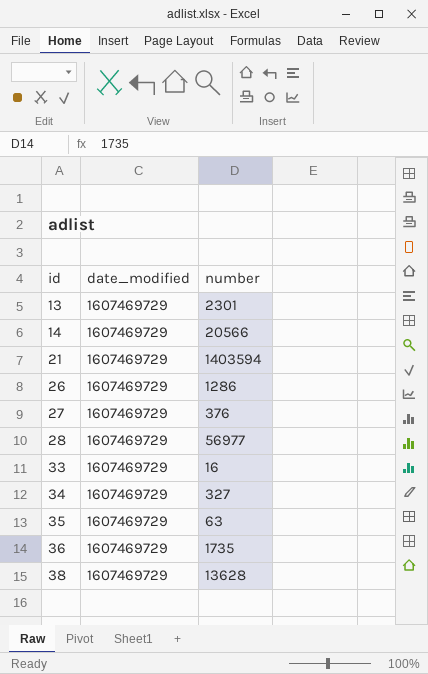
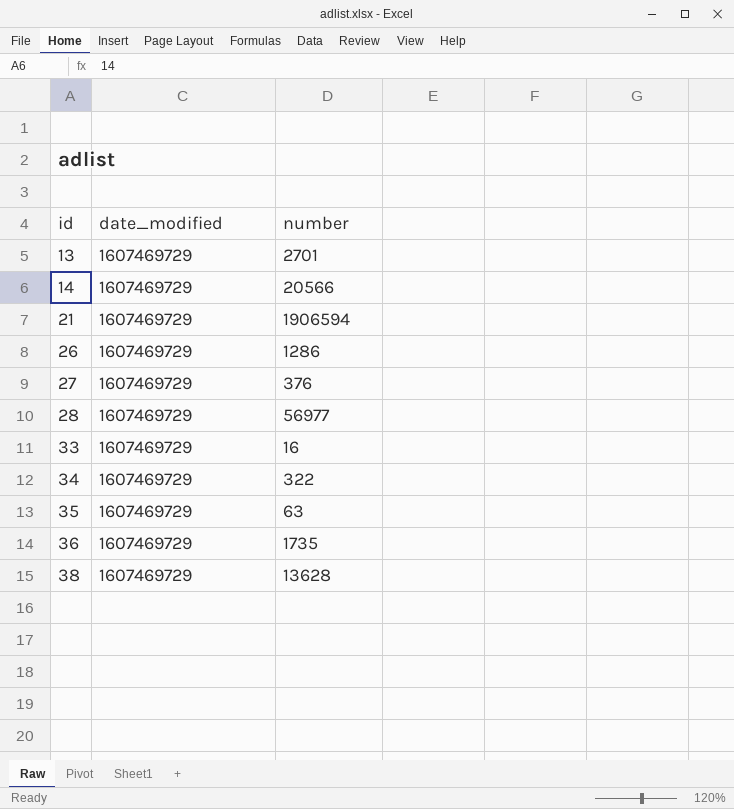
13 | number: 2301 -> 2701
21 | number: 1403594 -> 1906594
34 | number: 327 -> 322

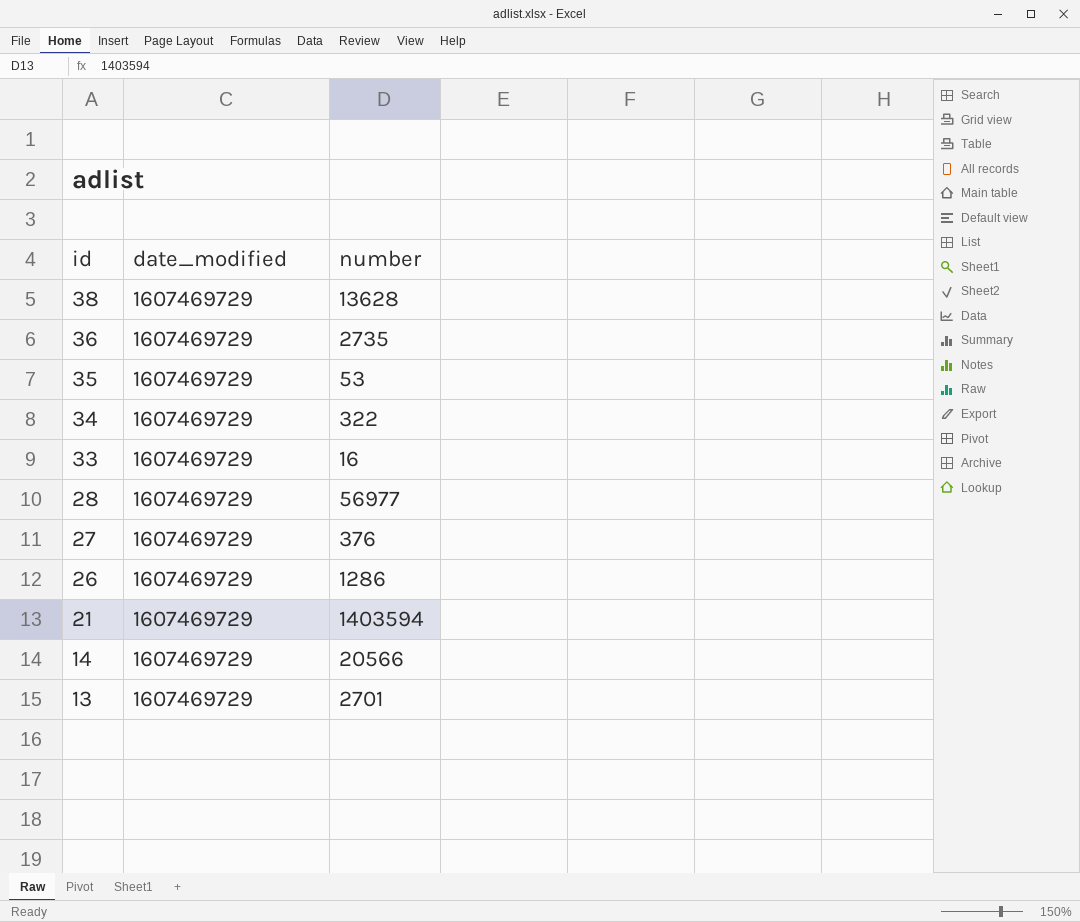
row order: id ascending -> id descending
36 | number: 1735 -> 2735
35 | number: 63 -> 53
21 | number: 1906594 -> 1403594

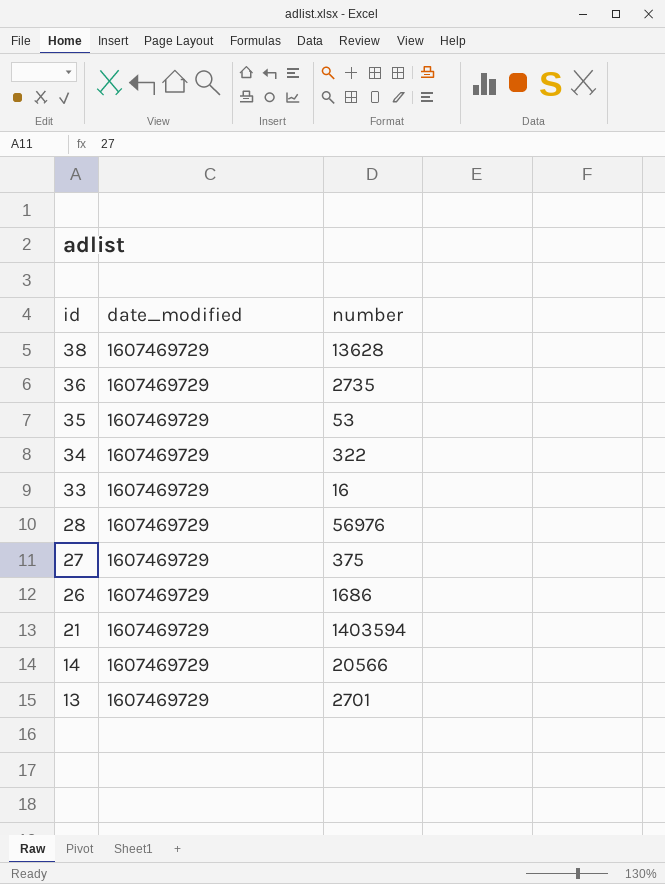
28 | number: 56977 -> 56976
27 | number: 376 -> 375
26 | number: 1286 -> 1686

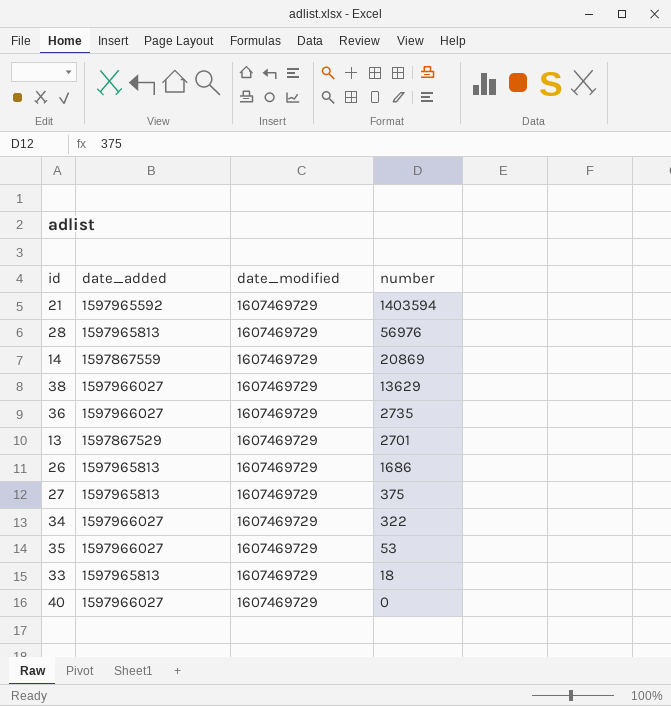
row order: id descending -> number descending
column date_added | position: none -> 2
14 | number: 20566 -> 20869
38 | number: 13628 -> 13629
33 | number: 16 -> 18
row 40: none -> 1597966027 | 1607469729 | 0

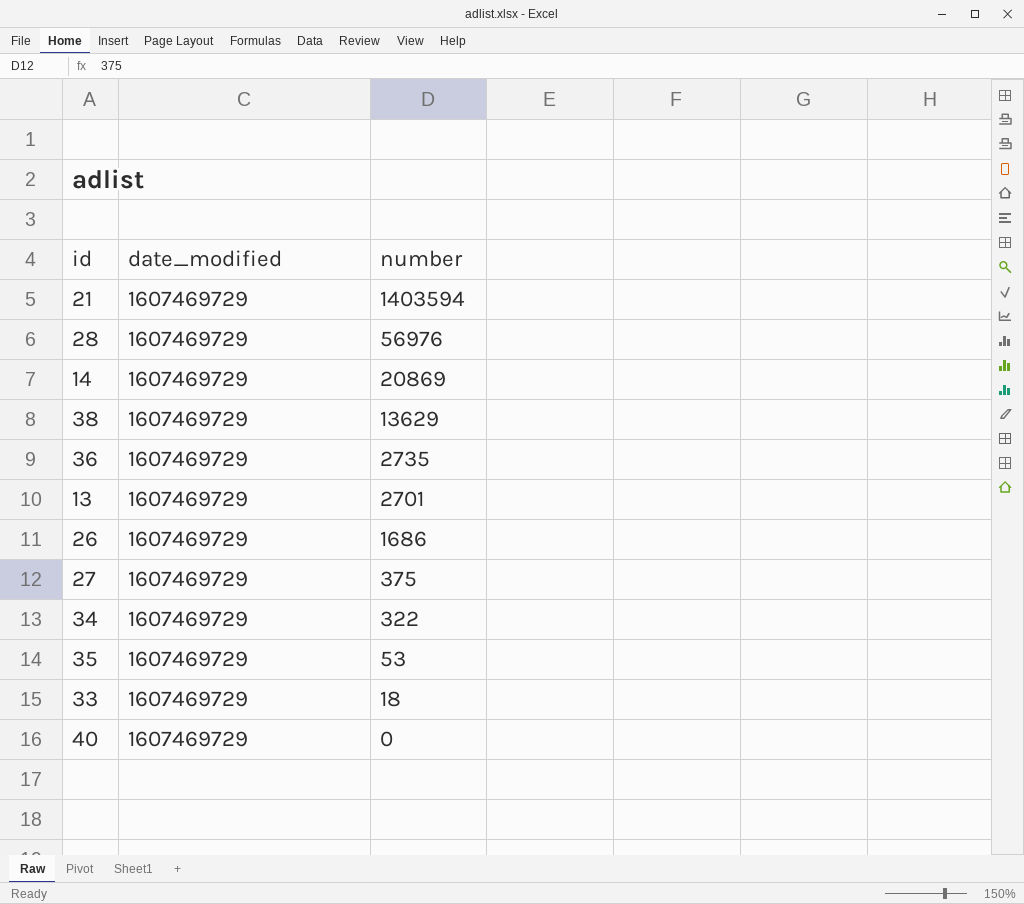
column date_added | position: 2 -> none

